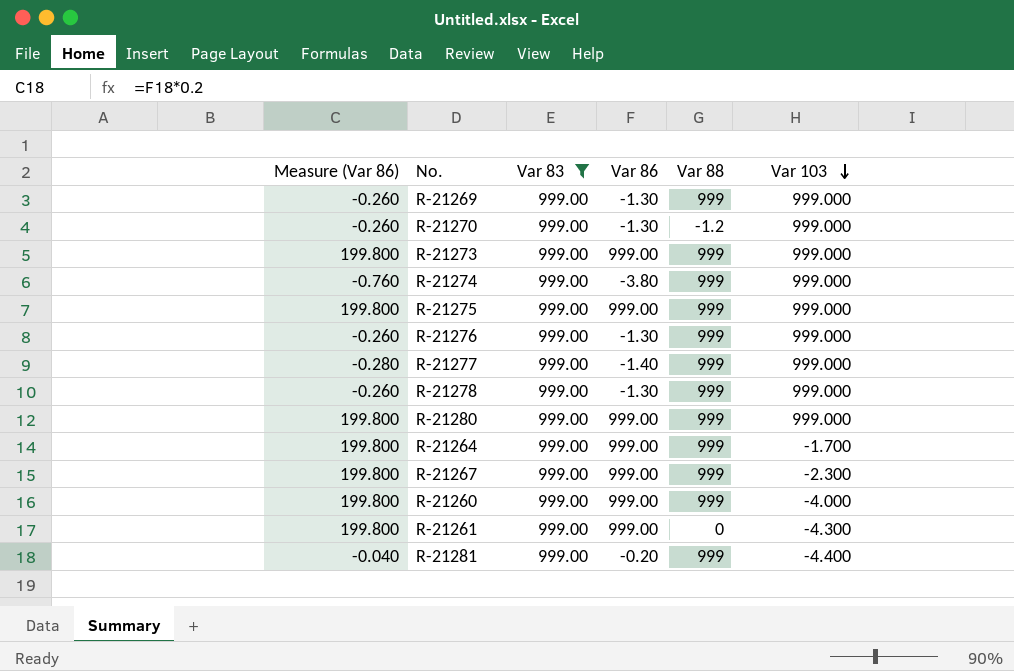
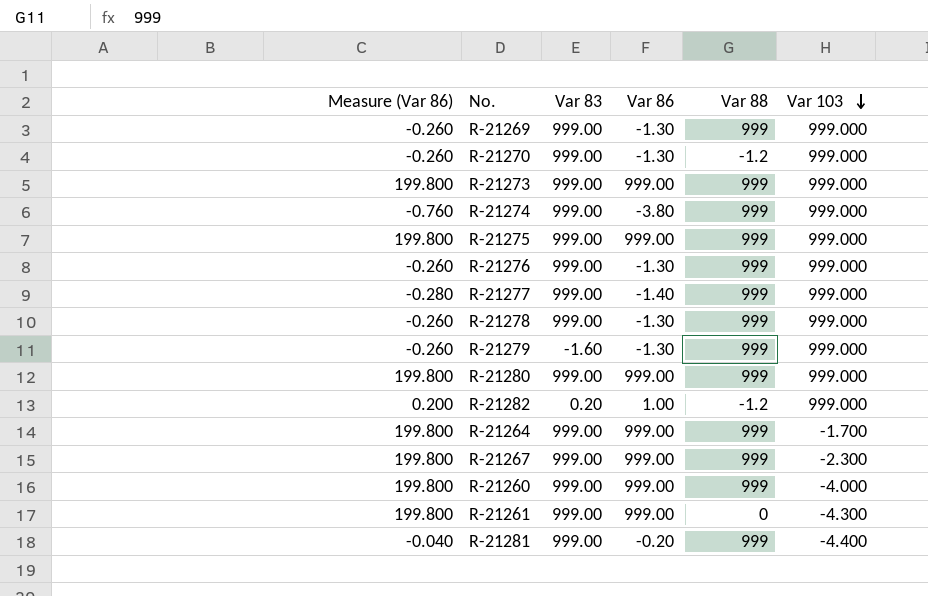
filter: Var 83 = 999.00 -> none

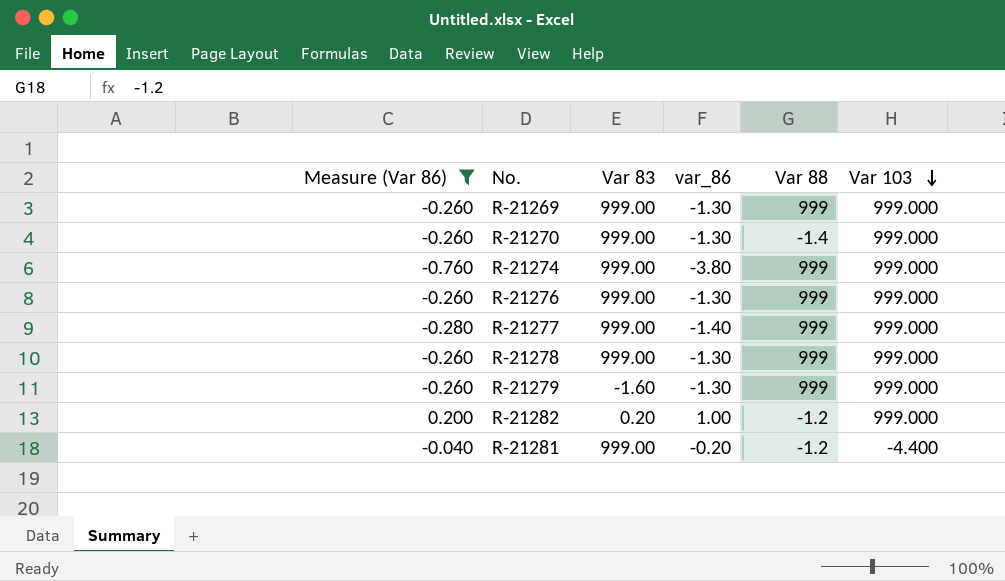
filter: none -> Measure (Var 86) != 199.800
column name: Var 86 -> var_86
R-21270 | Var 88: -1.2 -> -1.4
R-21281 | Var 88: 999 -> -1.2

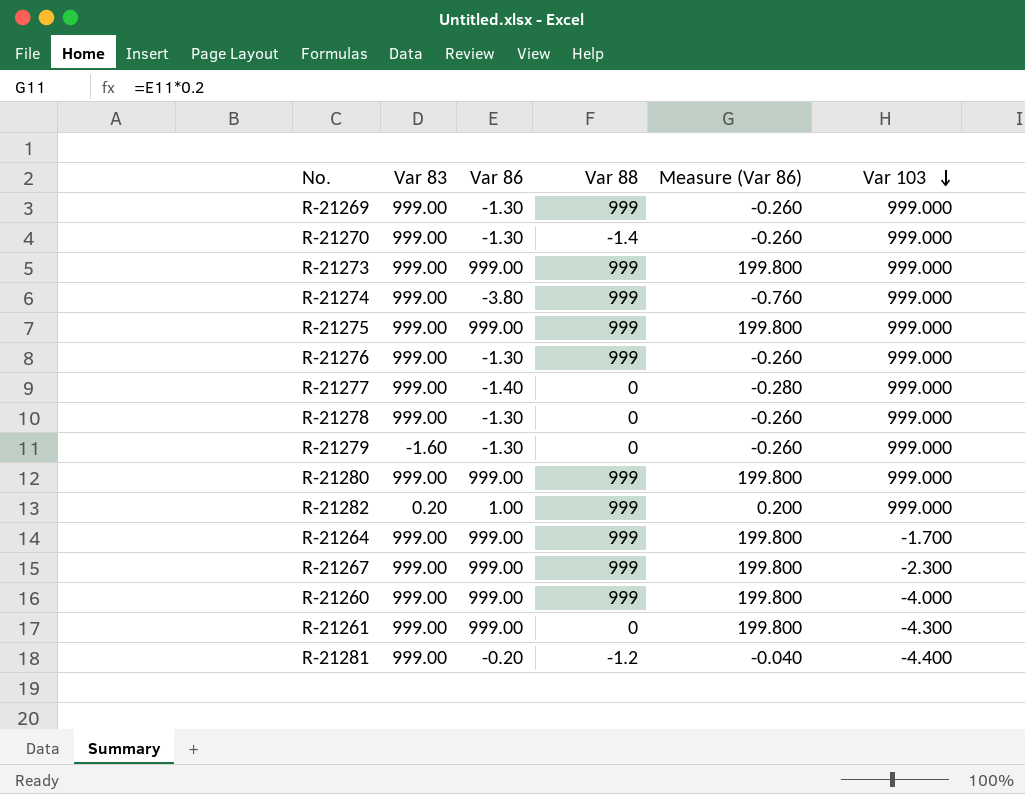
filter: Measure (Var 86) != 199.800 -> none
column name: var_86 -> Var 86
column Measure (Var 86) | position: 1 -> 5
R-21277 | Var 88: 999 -> 0
R-21278 | Var 88: 999 -> 0
R-21279 | Var 88: 999 -> 0
R-21282 | Var 88: -1.2 -> 999

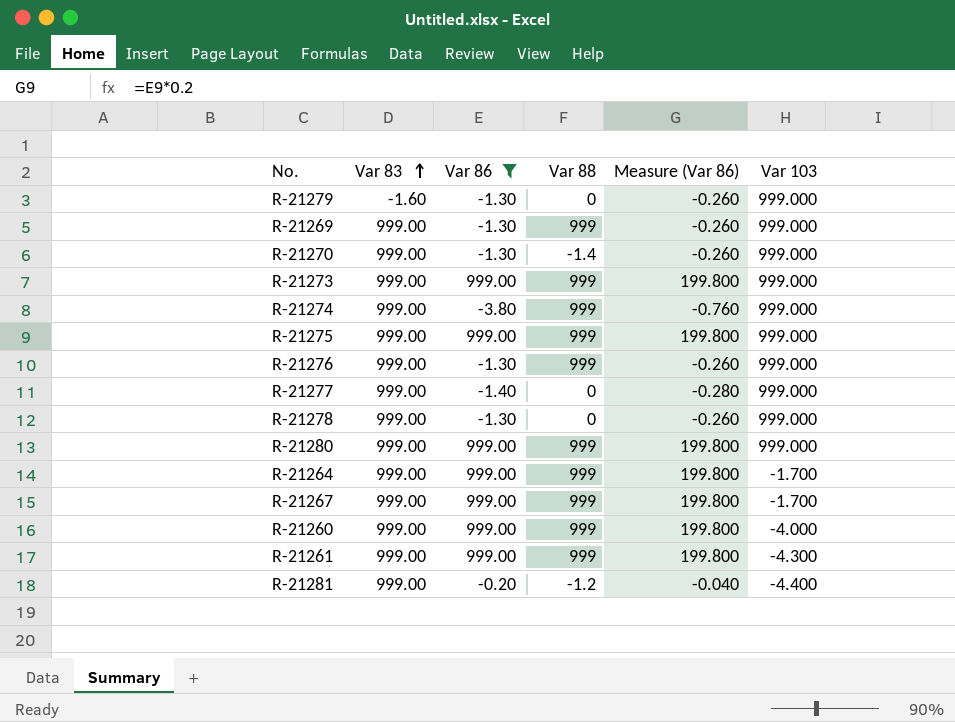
filter: none -> Var 86 != 1.00
row order: Var 103 descending -> Var 83 ascending
R-21267 | Var 103: -2.300 -> -1.700
R-21261 | Var 88: 0 -> 999

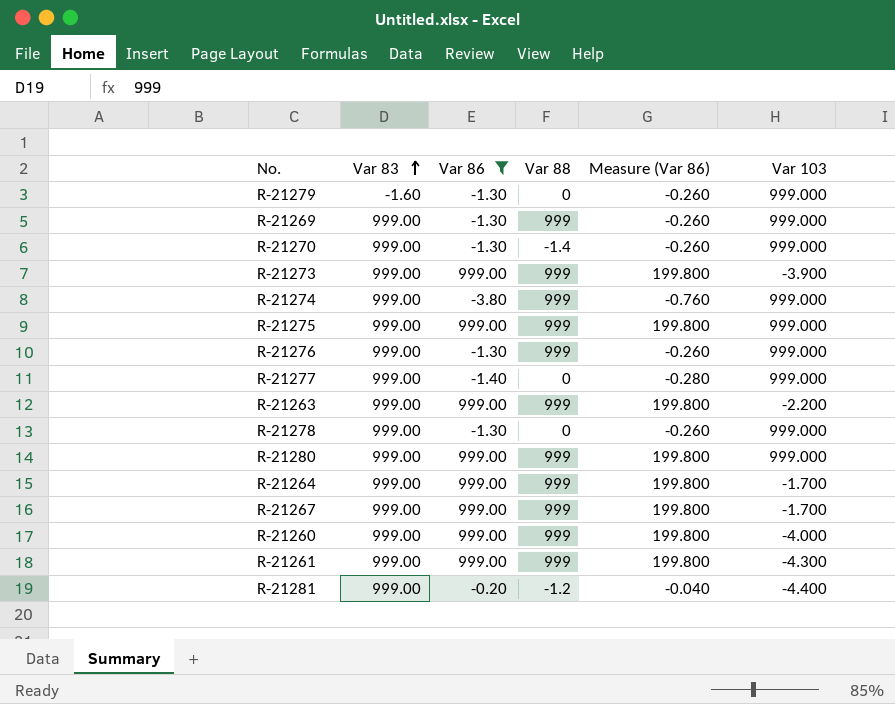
R-21273 | Var 103: 999.000 -> -3.900
row R-21263: none -> 999.00 | 999.00 | 999 | 199.800 | -2.200

